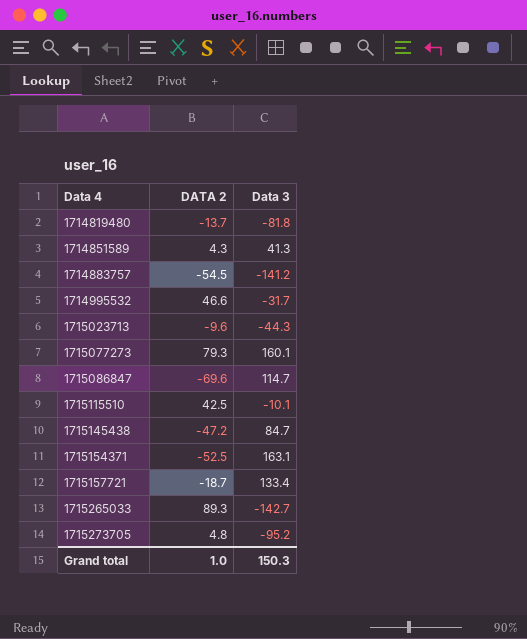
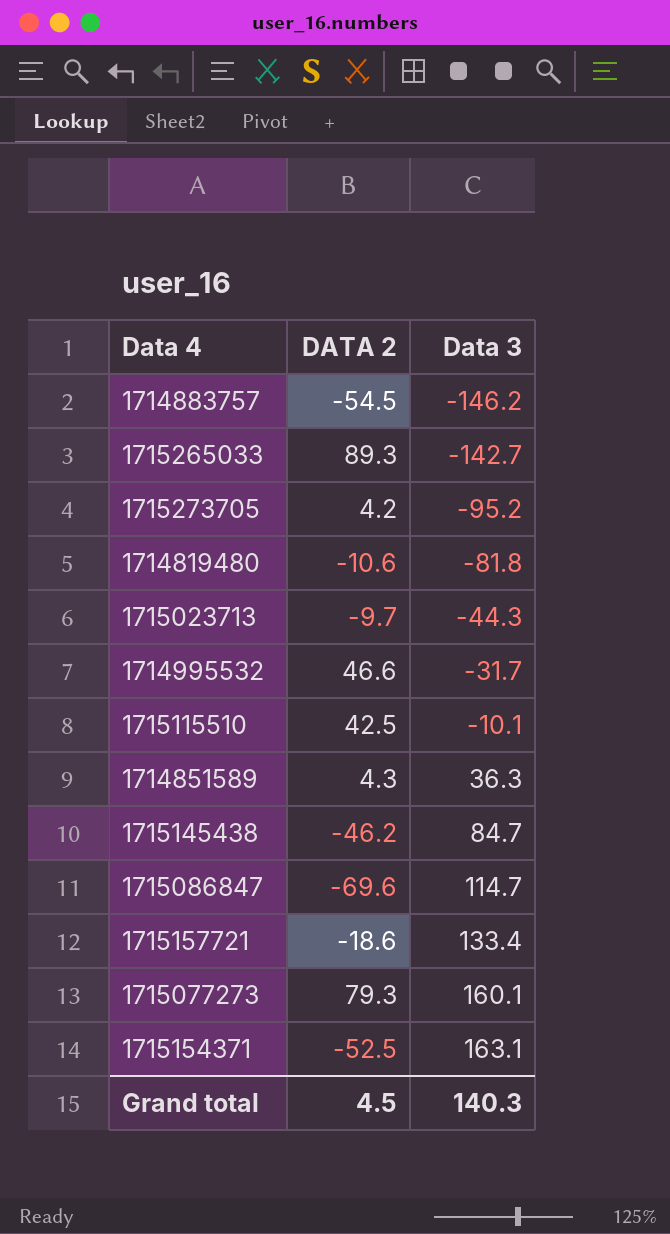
row order: Data 4 ascending -> Data 3 ascending
1714883757 | Data 3: -141.2 -> -146.2
1715273705 | DATA 2: 4.8 -> 4.2
1714819480 | DATA 2: -13.7 -> -10.6
1715023713 | DATA 2: -9.6 -> -9.7
1714851589 | Data 3: 41.3 -> 36.3
1715145438 | DATA 2: -47.2 -> -46.2
1715157721 | DATA 2: -18.7 -> -18.6
Grand total | DATA 2: 1.0 -> 4.5
Grand total | Data 3: 150.3 -> 140.3

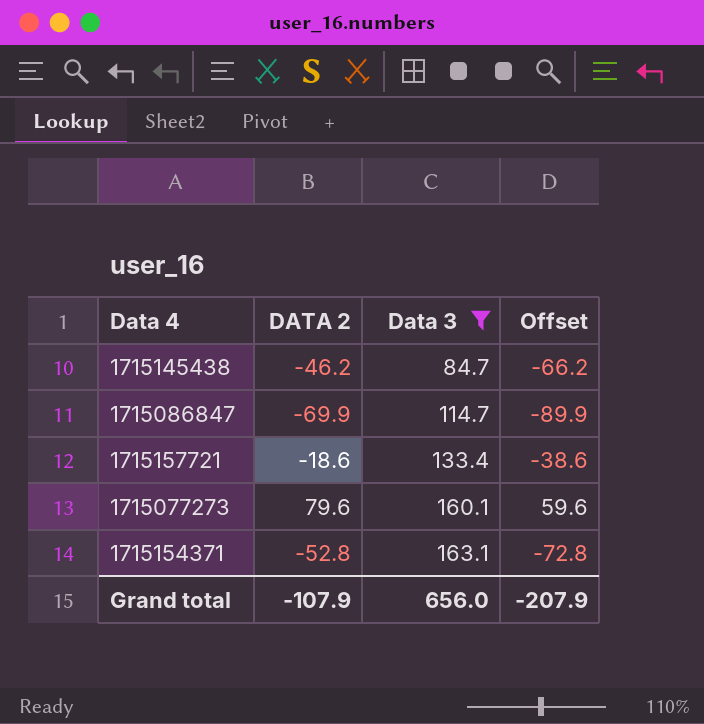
filter: none -> Data 3 >= 84.7
column Offset | formula: none -> [DATA 2] - 20
1715086847 | DATA 2: -69.6 -> -69.9
1715077273 | DATA 2: 79.3 -> 79.6
1715154371 | DATA 2: -52.5 -> -52.8
Grand total | DATA 2: 4.5 -> -107.9
Grand total | Data 3: 140.3 -> 656.0

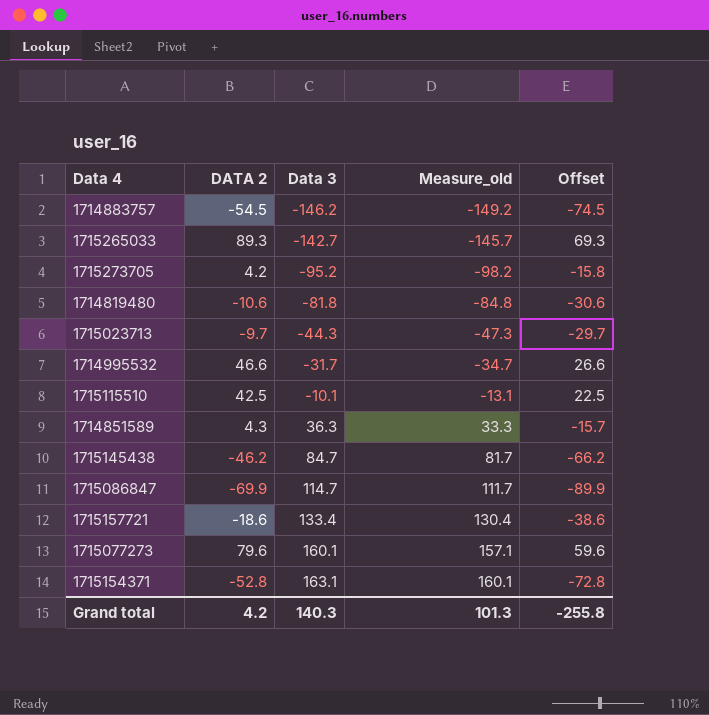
filter: Data 3 >= 84.7 -> none
column Measure_old | formula: none -> [Data 3] - 3
Grand total | DATA 2: -107.9 -> 4.2
Grand total | Data 3: 656.0 -> 140.3
Grand total | Offset: -207.9 -> -255.8

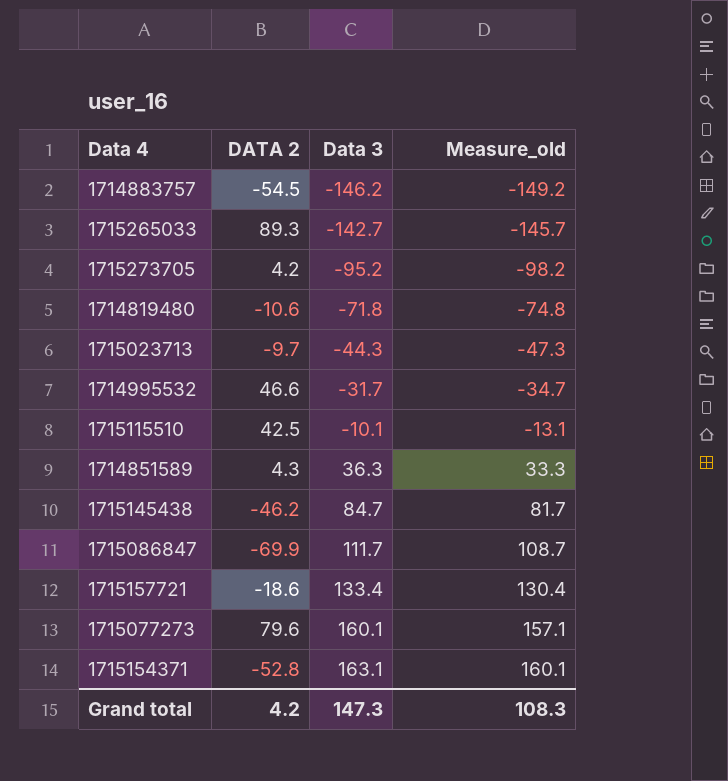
column Offset | formula: [DATA 2] - 20 -> none
1714819480 | Data 3: -81.8 -> -71.8
1714819480 | Measure_old: -84.8 -> -74.8
1715086847 | Data 3: 114.7 -> 111.7
1715086847 | Measure_old: 111.7 -> 108.7
Grand total | Data 3: 140.3 -> 147.3
Grand total | Measure_old: 101.3 -> 108.3

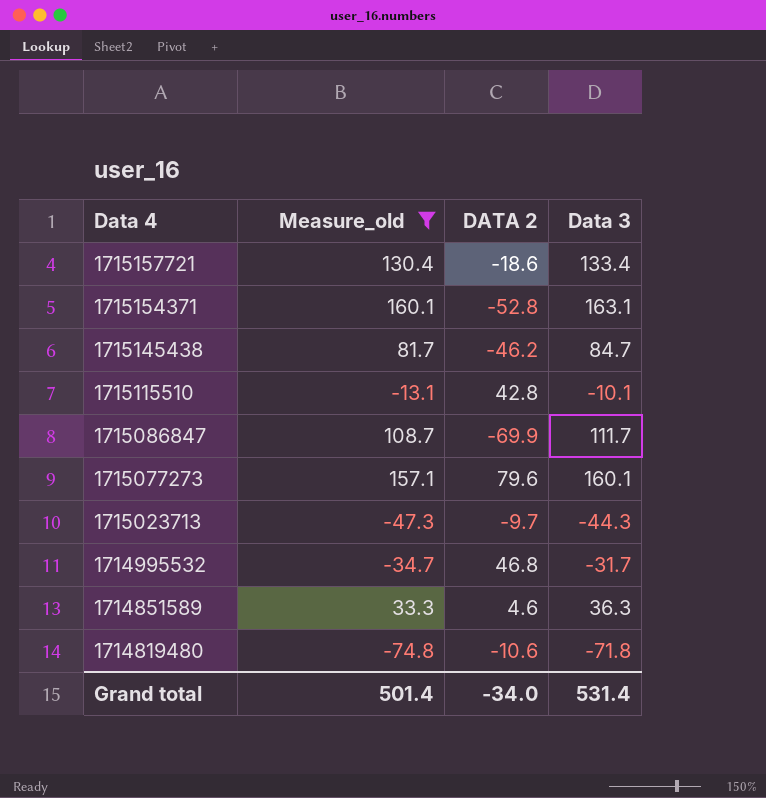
filter: none -> Measure_old >= -74.8
row order: Data 3 ascending -> Data 4 descending
column Measure_old | position: 4 -> 2
1715115510 | DATA 2: 42.5 -> 42.8
1714995532 | DATA 2: 46.6 -> 46.8
1714851589 | DATA 2: 4.3 -> 4.6
Grand total | Measure_old: 108.3 -> 501.4
Grand total | DATA 2: 4.2 -> -34.0
Grand total | Data 3: 147.3 -> 531.4

